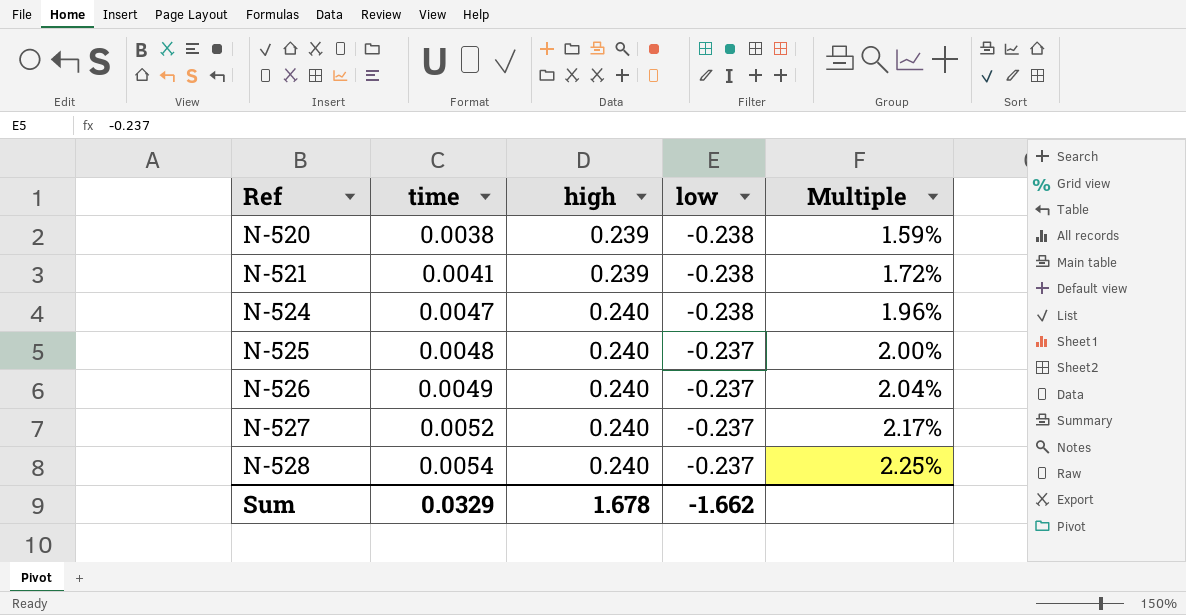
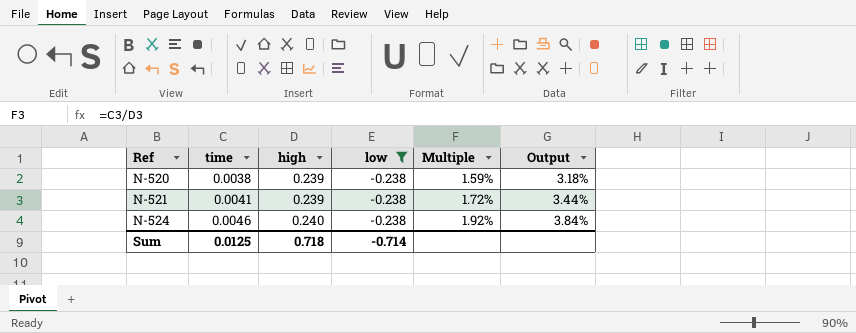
filter: none -> low = -0.238
column Output | formula: none -> [Multiple] * 2
N-524 | time: 0.0047 -> 0.0046
N-524 | Multiple: 1.96% -> 1.92%
Sum | time: 0.0329 -> 0.0125
Sum | high: 1.678 -> 0.718
Sum | low: -1.662 -> -0.714

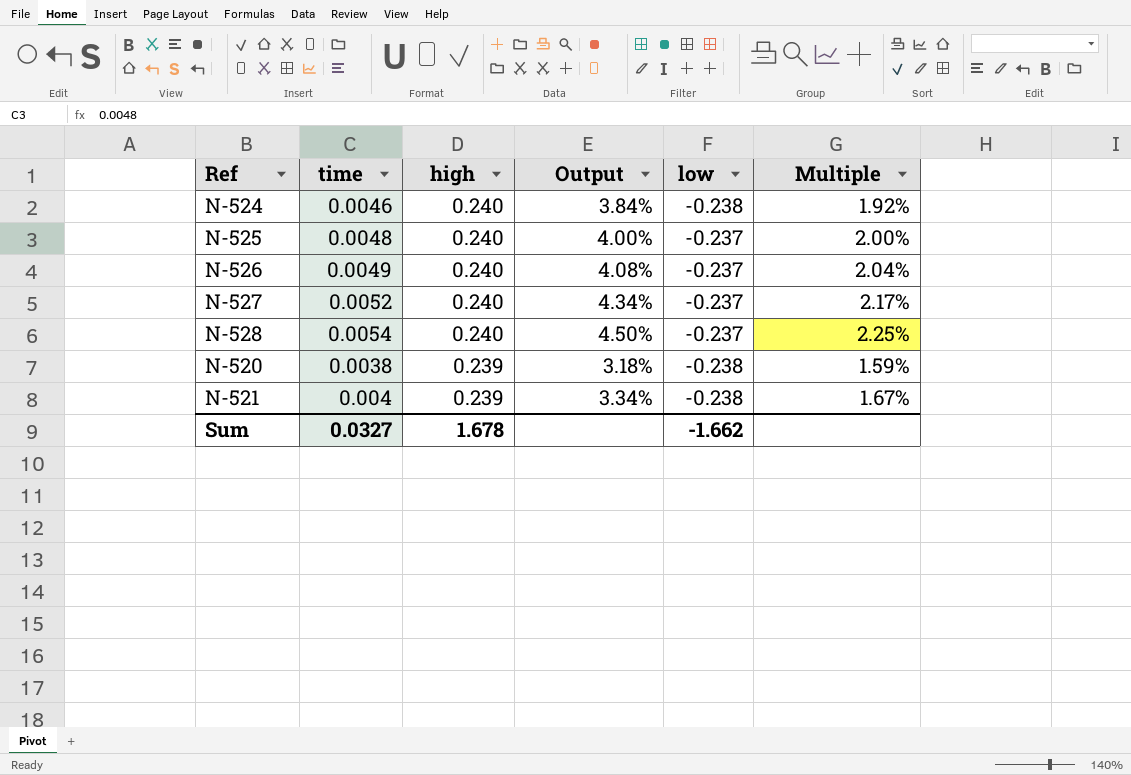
filter: low = -0.238 -> none
row order: Ref ascending -> high descending
column Output | position: 6 -> 4
N-521 | time: 0.0041 -> 0.004
N-521 | Output: 3.44% -> 3.34%
N-521 | Multiple: 1.72% -> 1.67%
Sum | time: 0.0125 -> 0.0327
Sum | high: 0.718 -> 1.678
Sum | low: -0.714 -> -1.662

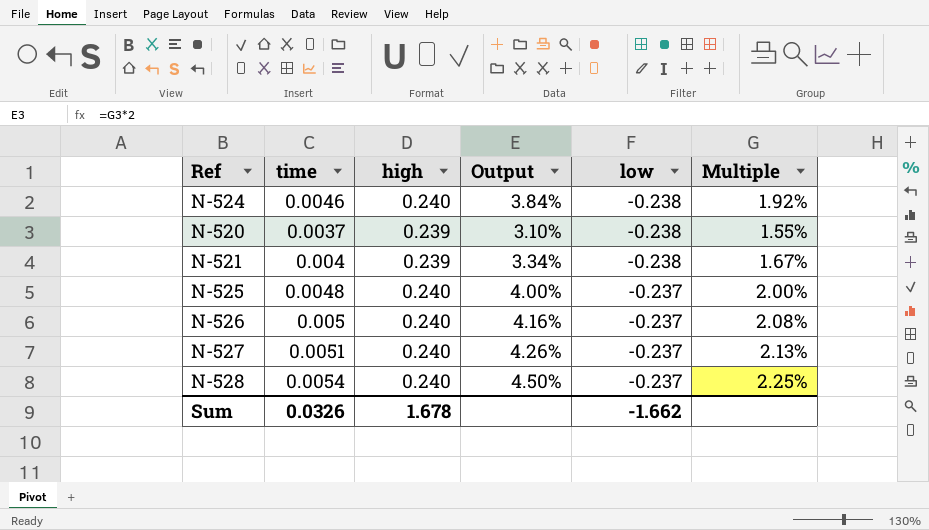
row order: high descending -> low ascending
N-520 | time: 0.0038 -> 0.0037
N-520 | Output: 3.18% -> 3.10%
N-520 | Multiple: 1.59% -> 1.55%
N-526 | time: 0.0049 -> 0.005
N-526 | Output: 4.08% -> 4.16%
N-526 | Multiple: 2.04% -> 2.08%
N-527 | time: 0.0052 -> 0.0051
N-527 | Output: 4.34% -> 4.26%
N-527 | Multiple: 2.17% -> 2.13%
Sum | time: 0.0327 -> 0.0326

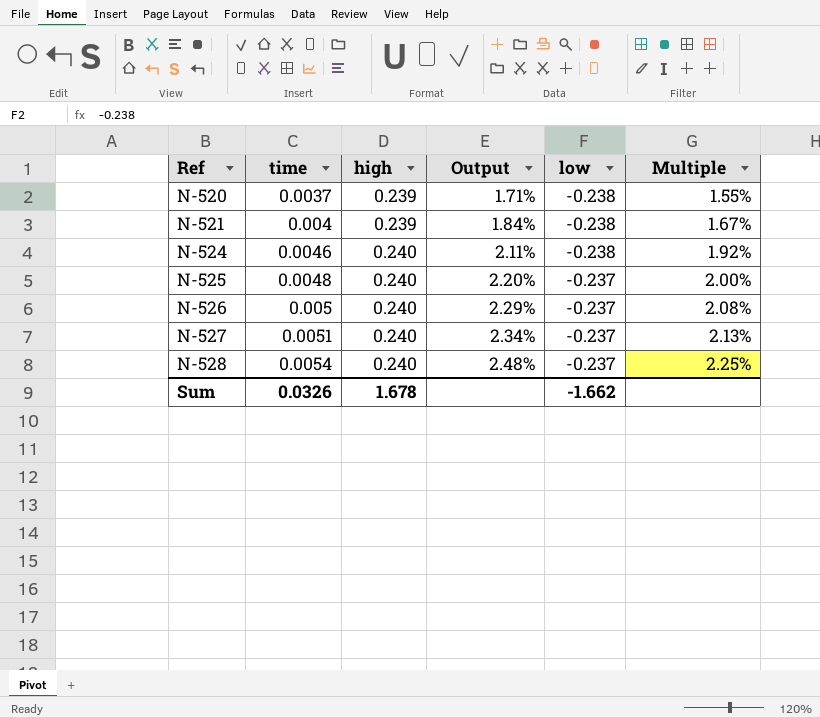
row order: low ascending -> Ref ascending
column Output | formula: [Multiple] * 2 -> [Multiple] * 1.1

